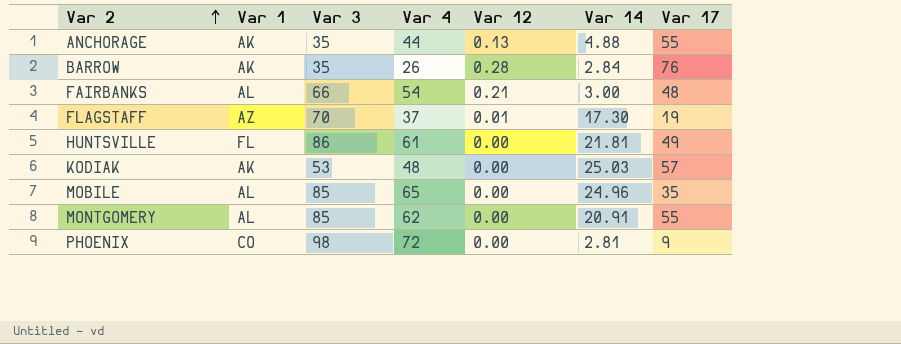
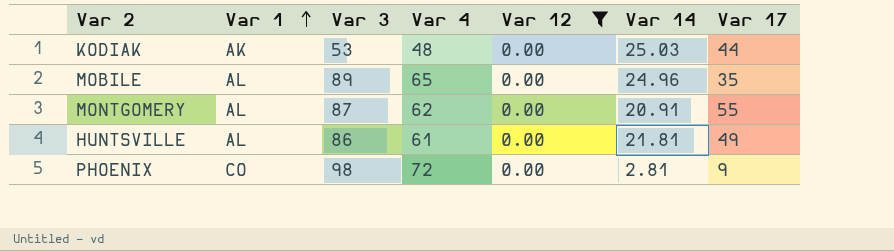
filter: none -> Var 12 = 0.00
row order: Var 2 ascending -> Var 1 ascending
KODIAK | Var 17: 57 -> 44
MOBILE | Var 3: 85 -> 89
MONTGOMERY | Var 3: 85 -> 87
HUNTSVILLE | Var 1: FL -> AL

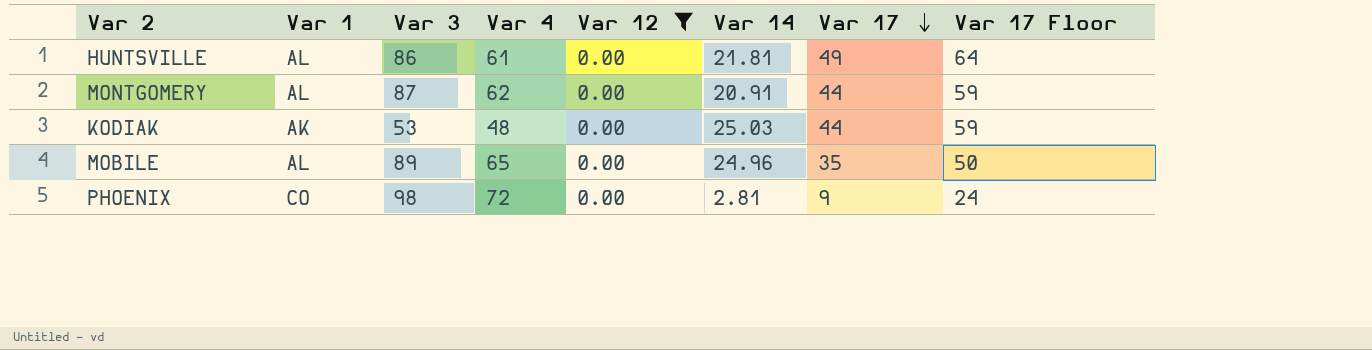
row order: Var 1 ascending -> Var 17 descending
column Var 17 Floor | formula: none -> [Var 17] + 15
MONTGOMERY | Var 17: 55 -> 44

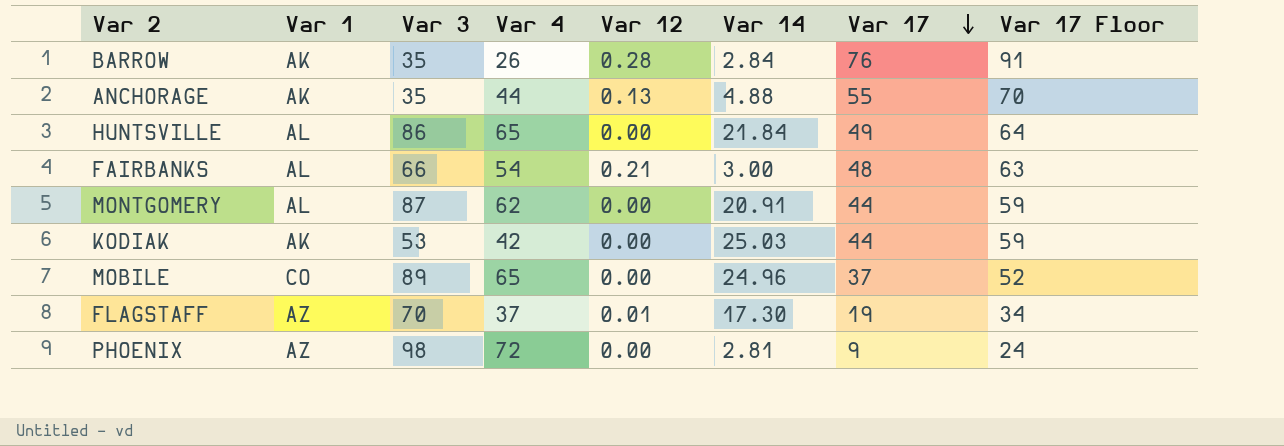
filter: Var 12 = 0.00 -> none
HUNTSVILLE | Var 4: 61 -> 65
HUNTSVILLE | Var 14: 21.81 -> 21.84
KODIAK | Var 4: 48 -> 42
MOBILE | Var 1: AL -> CO
MOBILE | Var 17: 35 -> 37
MOBILE | Var 17 Floor: 50 -> 52
PHOENIX | Var 1: CO -> AZ

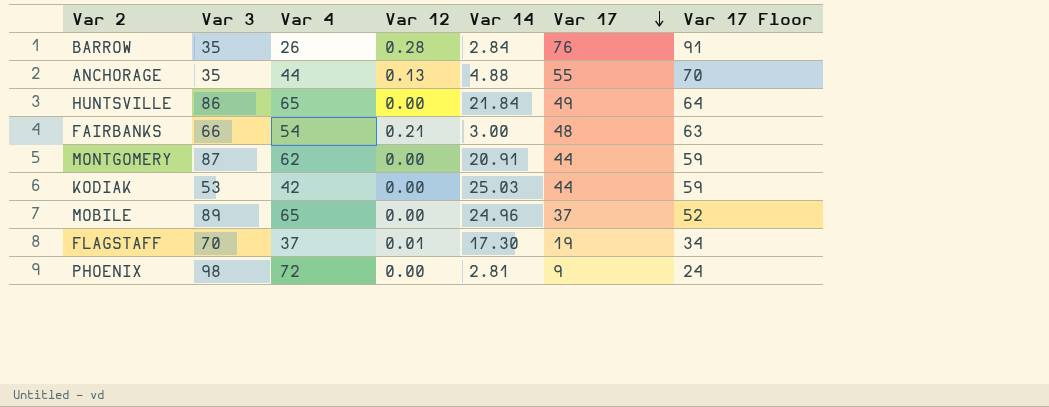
column Var 1 | position: 2 -> none

